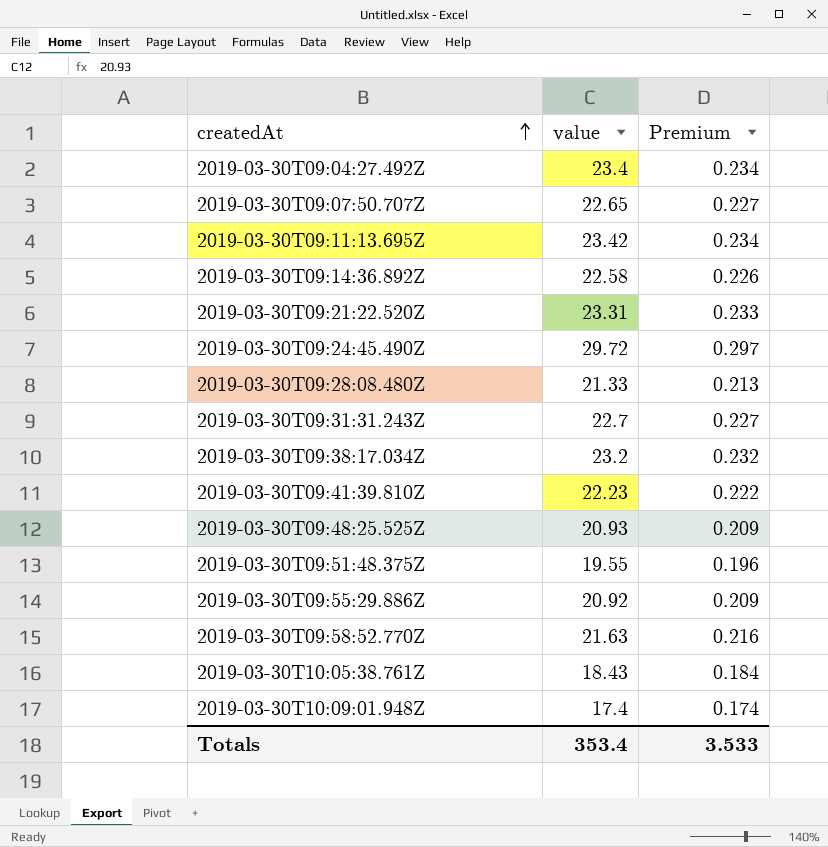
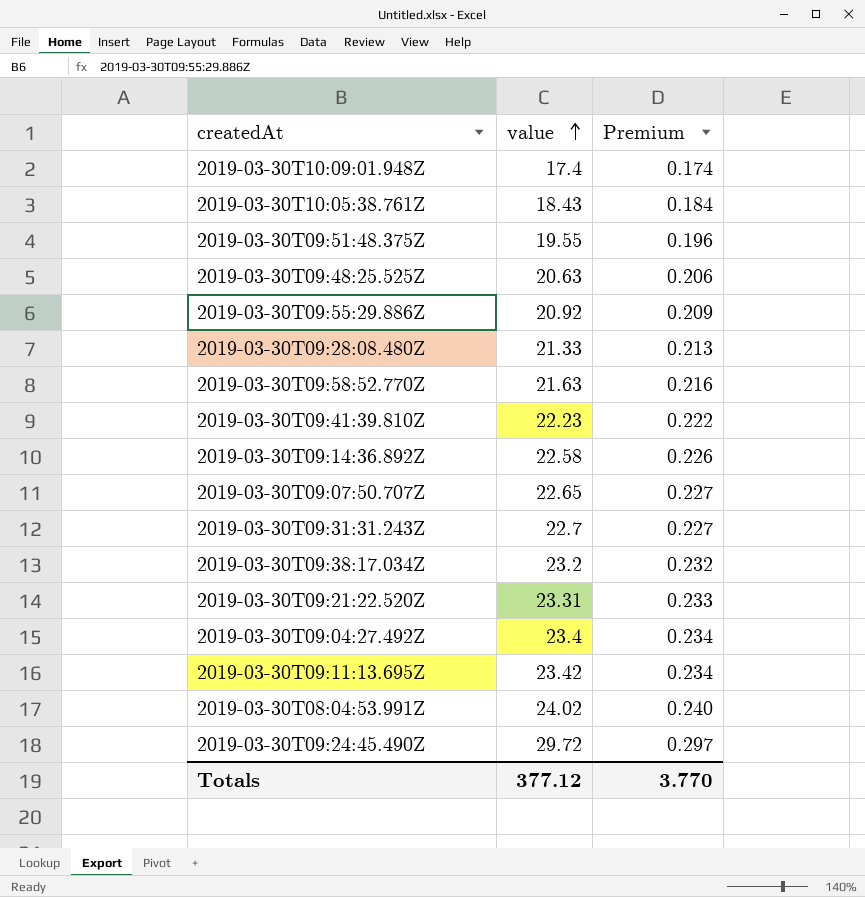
row order: createdAt ascending -> value ascending
2019-03-30T09:48:25.525Z | value: 20.93 -> 20.63
2019-03-30T09:48:25.525Z | Premium: 0.209 -> 0.206
row 2019-03-30T08:04:53.991Z: none -> 24.02 | 0.240
Totals | value: 353.4 -> 377.12
Totals | Premium: 3.533 -> 3.770

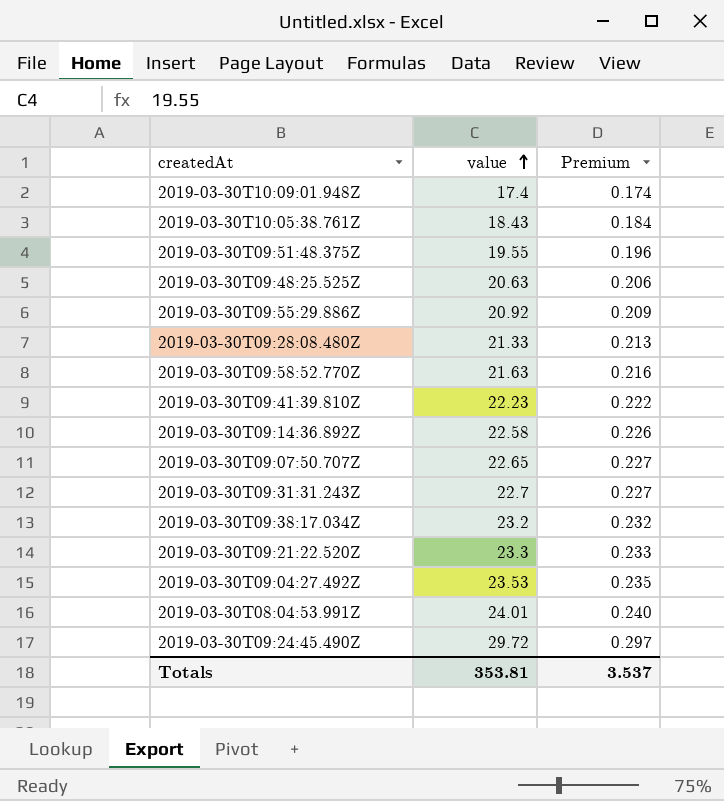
row 2019-03-30T09:11:13.695Z: 23.42 | 0.234 -> none
2019-03-30T09:21:22.520Z | value: 23.31 -> 23.3
2019-03-30T09:04:27.492Z | value: 23.4 -> 23.53
2019-03-30T09:04:27.492Z | Premium: 0.234 -> 0.235
2019-03-30T08:04:53.991Z | value: 24.02 -> 24.01
Totals | value: 377.12 -> 353.81
Totals | Premium: 3.770 -> 3.537

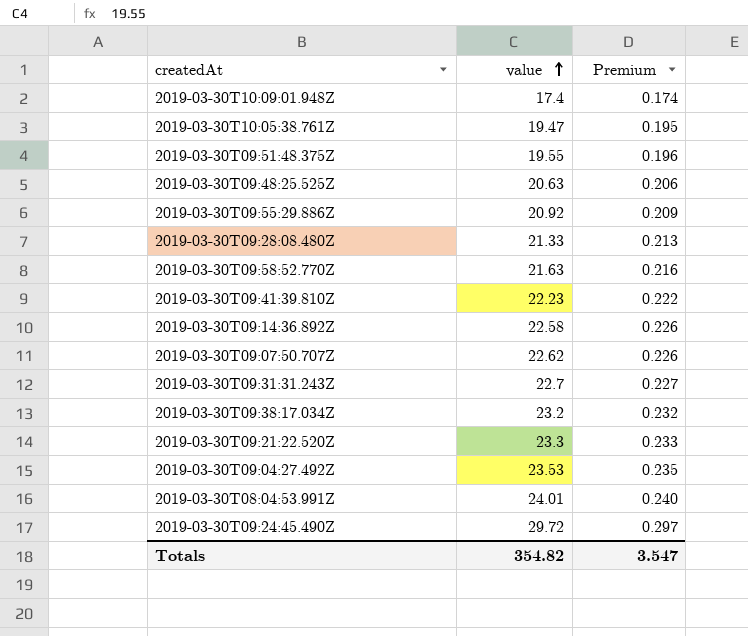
2019-03-30T10:05:38.761Z | value: 18.43 -> 19.47
2019-03-30T10:05:38.761Z | Premium: 0.184 -> 0.195
2019-03-30T09:07:50.707Z | value: 22.65 -> 22.62
2019-03-30T09:07:50.707Z | Premium: 0.227 -> 0.226
Totals | value: 353.81 -> 354.82
Totals | Premium: 3.537 -> 3.547

